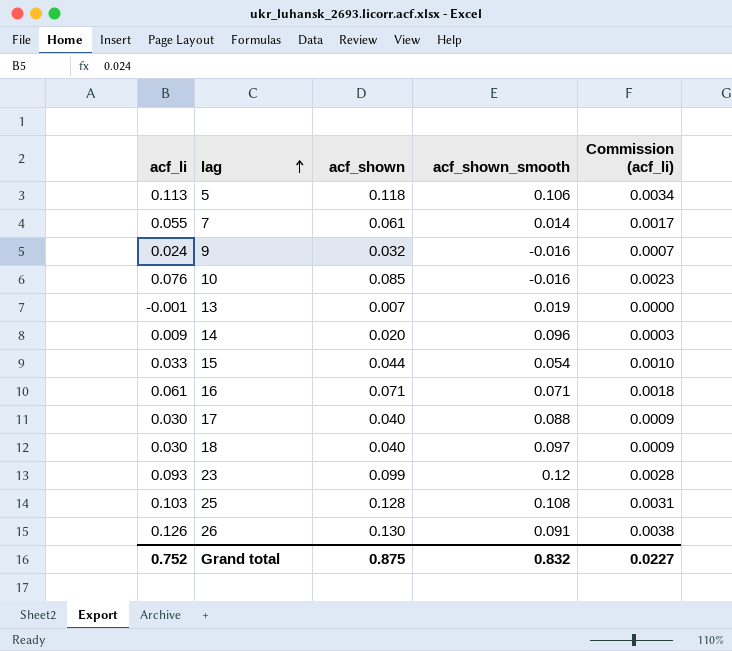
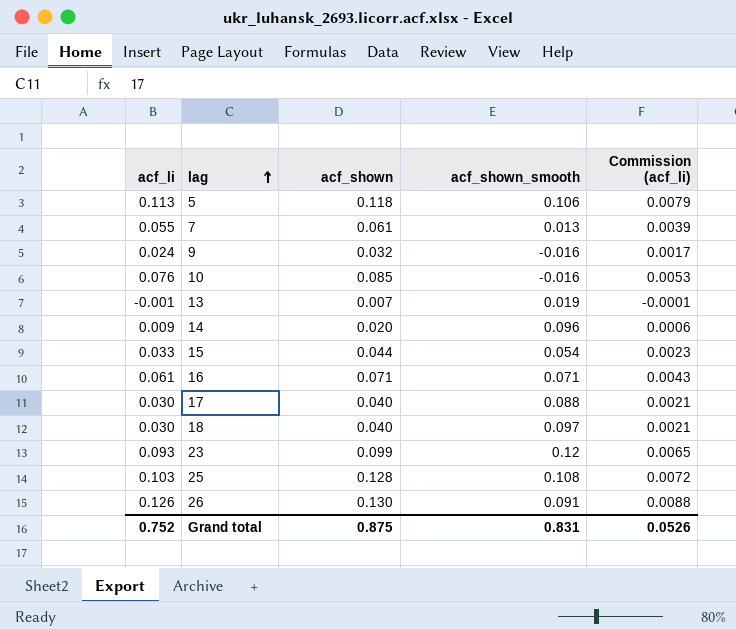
column Commission (acf_li) | formula: [acf_li] * 0.03 -> [acf_li] * 0.07
7 | acf_shown_smooth: 0.014 -> 0.013
Grand total | acf_shown_smooth: 0.832 -> 0.831
Grand total | Commission (acf_li): 0.0227 -> 0.0526

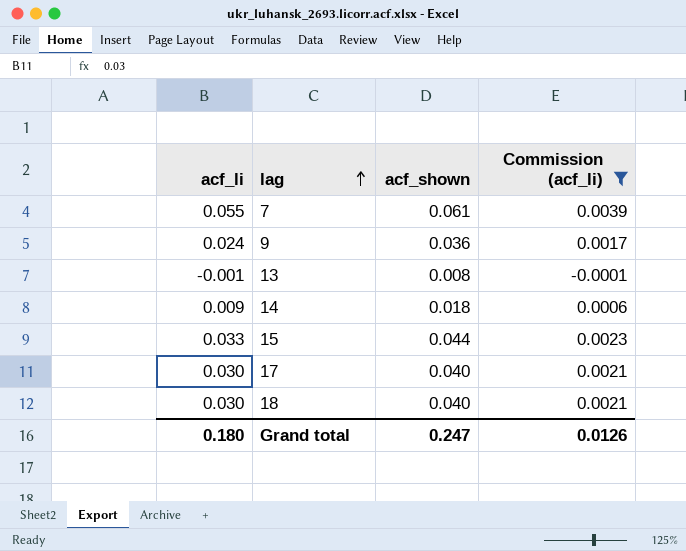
filter: none -> Commission (acf_li) <= 0.0039
column acf_shown_smooth | position: 4 -> none
9 | acf_shown: 0.032 -> 0.036
13 | acf_shown: 0.007 -> 0.008
14 | acf_shown: 0.020 -> 0.018
Grand total | acf_li: 0.752 -> 0.180
Grand total | acf_shown: 0.875 -> 0.247
Grand total | Commission (acf_li): 0.0526 -> 0.0126

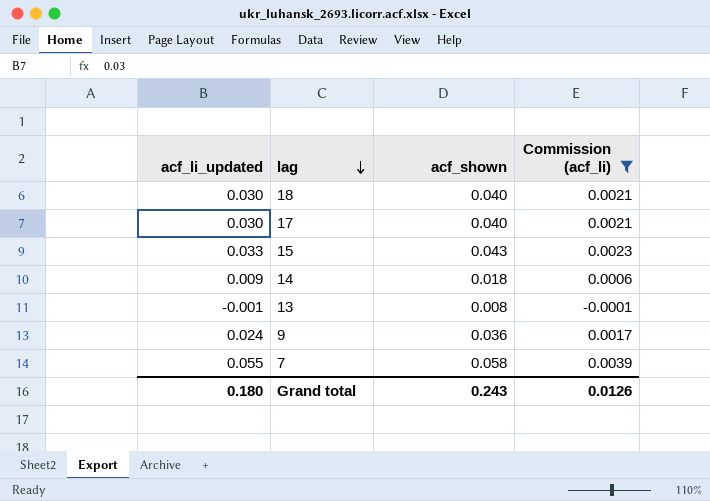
row order: lag ascending -> lag descending
column name: acf_li -> acf_li_updated
15 | acf_shown: 0.044 -> 0.043
7 | acf_shown: 0.061 -> 0.058
Grand total | acf_shown: 0.247 -> 0.243

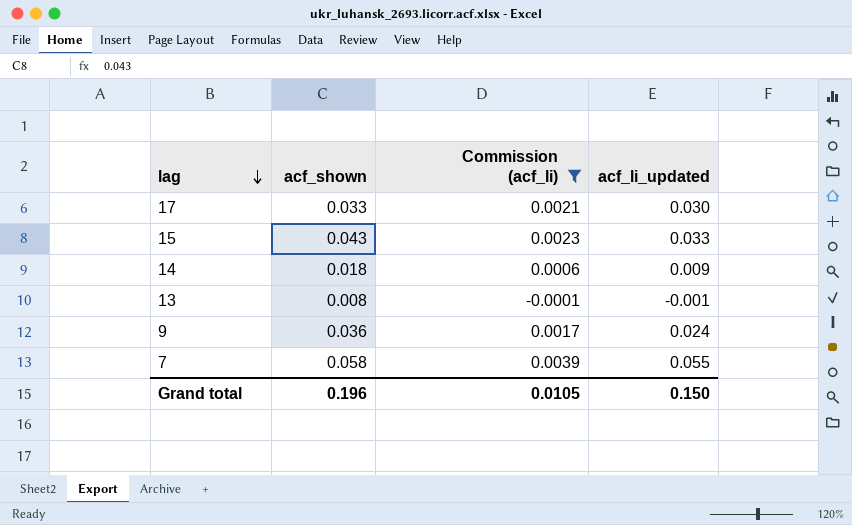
column acf_li_updated | position: 1 -> 4
row 18: 0.030 | 0.040 | 0.0021 -> none
17 | acf_shown: 0.040 -> 0.033
Grand total | acf_shown: 0.243 -> 0.196
Grand total | Commission (acf_li): 0.0126 -> 0.0105
Grand total | acf_li_updated: 0.180 -> 0.150

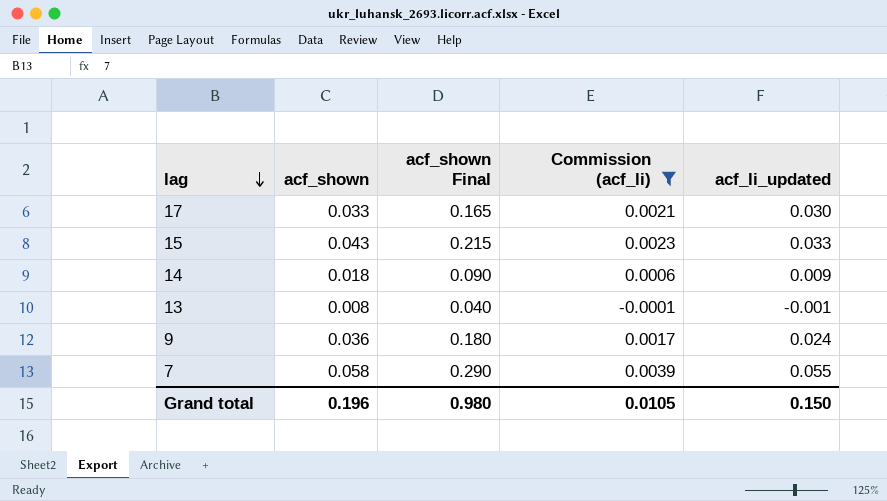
column acf_shown Final | formula: none -> [acf_shown] * 5

